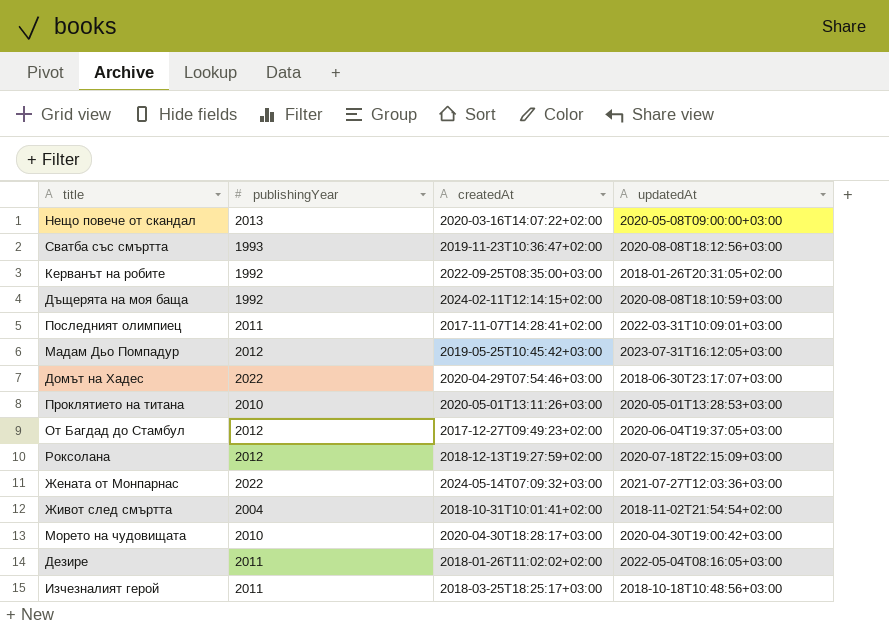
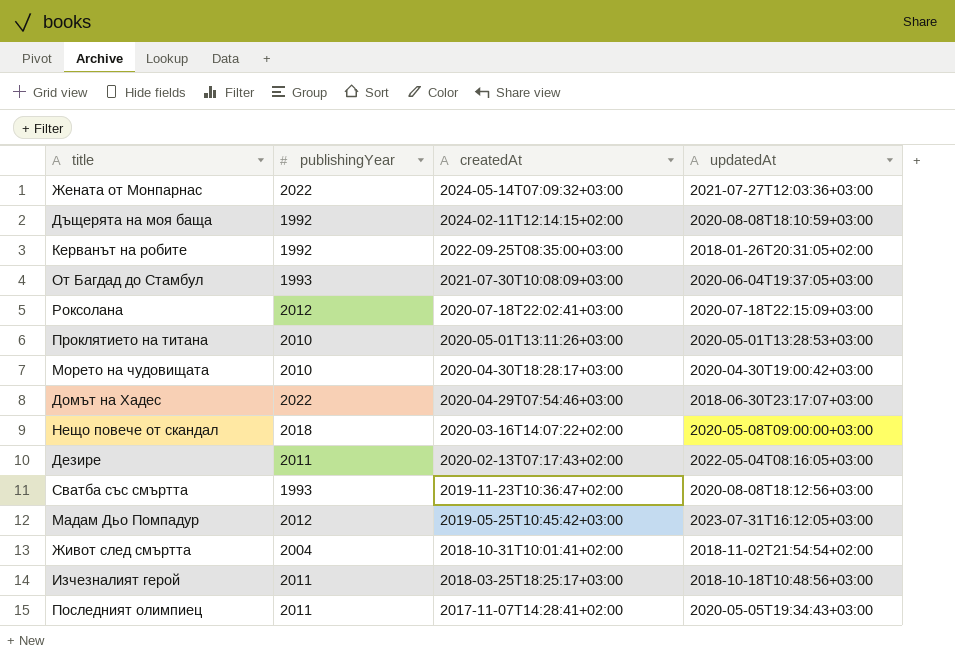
row order: none -> createdAt descending
От Багдад до Стамбул | publishingYear: 2012 -> 1993
От Багдад до Стамбул | createdAt: 2017-12-27T09:49:23+02:00 -> 2021-07-30T10:08:09+03:00
Роксолана | createdAt: 2018-12-13T19:27:59+02:00 -> 2020-07-18T22:02:41+03:00
Нещо повече от скандал | publishingYear: 2013 -> 2018
Дезире | createdAt: 2018-01-26T11:02:02+02:00 -> 2020-02-13T07:17:43+02:00
Последният олимпиец | updatedAt: 2022-03-31T10:09:01+03:00 -> 2020-05-05T19:34:43+03:00

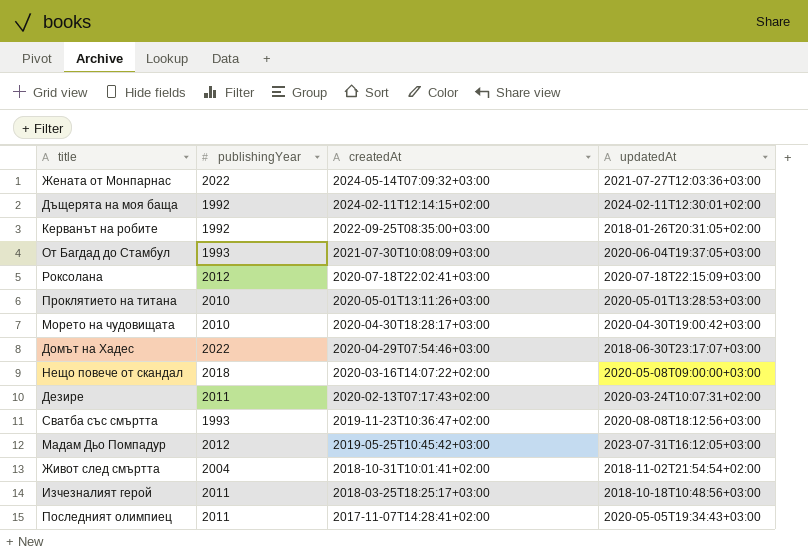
Дъщерята на моя баща | updatedAt: 2020-08-08T18:10:59+03:00 -> 2024-02-11T12:30:01+02:00
Дезире | updatedAt: 2022-05-04T08:16:05+03:00 -> 2020-03-24T10:07:31+02:00

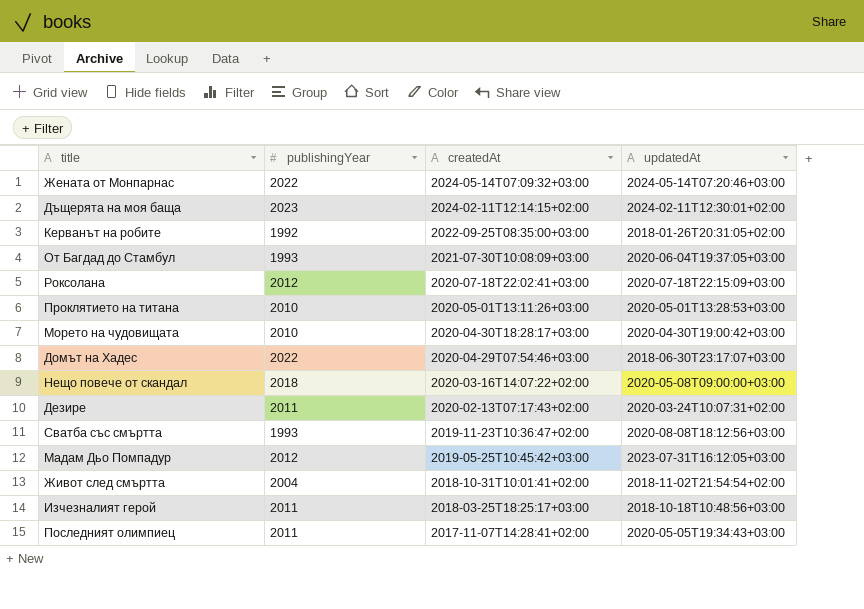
Жената от Монпарнас | updatedAt: 2021-07-27T12:03:36+03:00 -> 2024-05-14T07:20:46+03:00
Дъщерята на моя баща | publishingYear: 1992 -> 2023

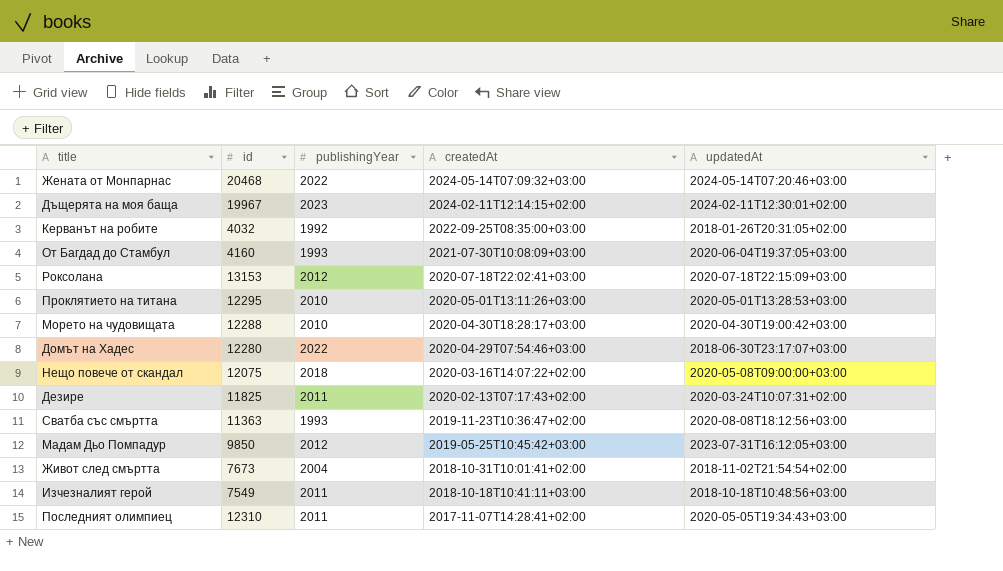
column id | position: none -> 2
Изчезналият герой | createdAt: 2018-03-25T18:25:17+03:00 -> 2018-10-18T10:41:11+03:00

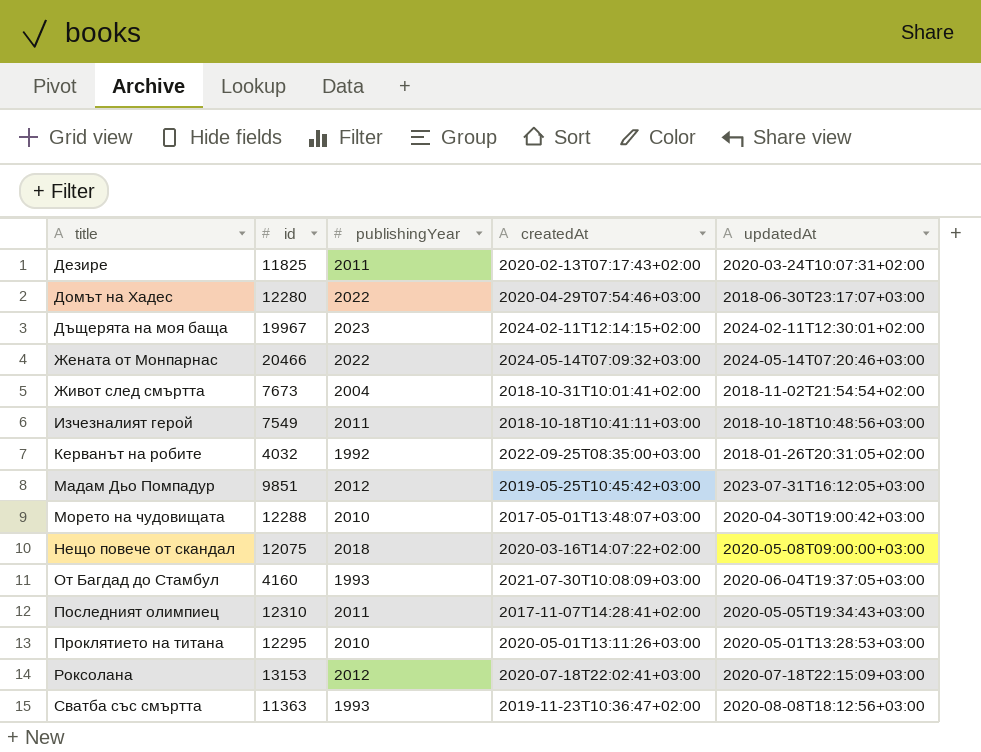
row order: createdAt descending -> title ascending
Жената от Монпарнас | id: 20468 -> 20466
Мадам Дьо Помпадур | id: 9850 -> 9851
Морето на чудовищата | createdAt: 2020-04-30T18:28:17+03:00 -> 2017-05-01T13:48:07+03:00

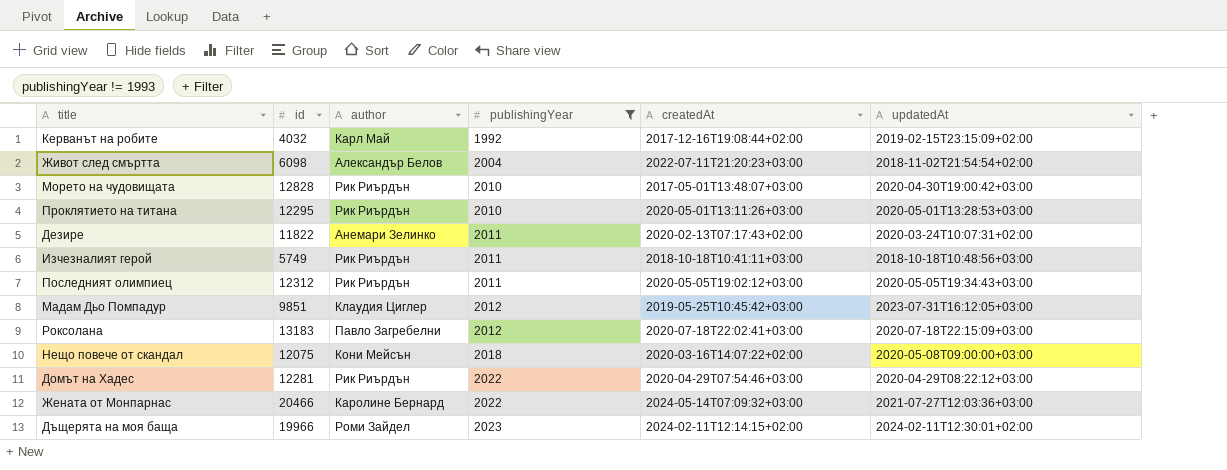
filter: none -> publishingYear != 1993
row order: title ascending -> publishingYear ascending
column author | position: none -> 3
Керванът на робите | createdAt: 2022-09-25T08:35:00+03:00 -> 2017-12-16T19:08:44+02:00
Керванът на робите | updatedAt: 2018-01-26T20:31:05+02:00 -> 2019-02-15T23:15:09+02:00
Живот след смъртта | id: 7673 -> 6098
Живот след смъртта | createdAt: 2018-10-31T10:01:41+02:00 -> 2022-07-11T21:20:23+03:00
Морето на чудовищата | id: 12288 -> 12828
Дезире | id: 11825 -> 11822
Изчезналият герой | id: 7549 -> 5749
Последният олимпиец | id: 12310 -> 12312
Последният олимпиец | createdAt: 2017-11-07T14:28:41+02:00 -> 2020-05-05T19:02:12+03:00
Роксолана | id: 13153 -> 13183
Домът на Хадес | id: 12280 -> 12281
Домът на Хадес | updatedAt: 2018-06-30T23:17:07+03:00 -> 2020-04-29T08:22:12+03:00
Жената от Монпарнас | updatedAt: 2024-05-14T07:20:46+03:00 -> 2021-07-27T12:03:36+03:00
Дъщерята на моя баща | id: 19967 -> 19966

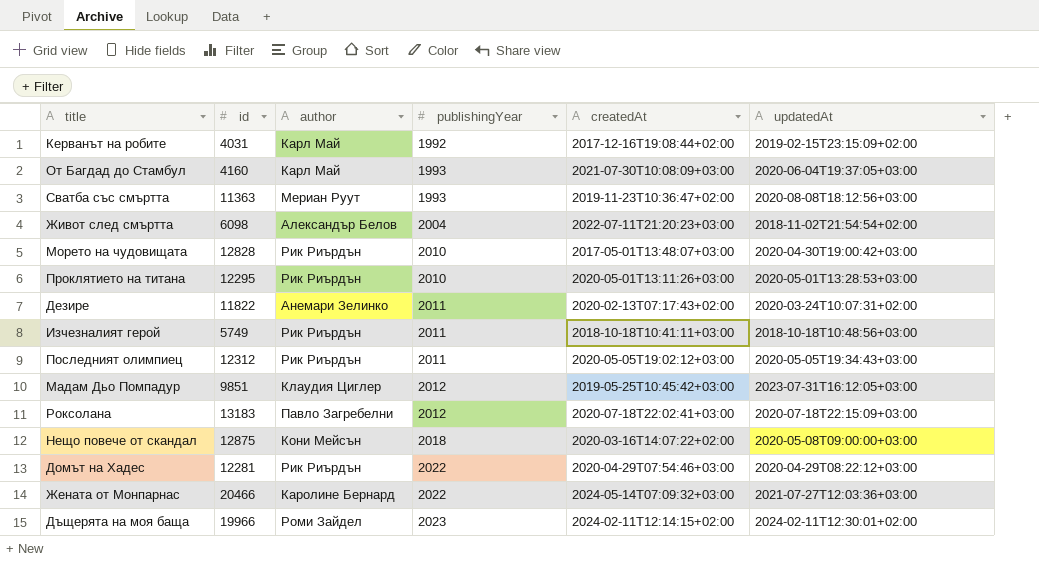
filter: publishingYear != 1993 -> none
Керванът на робите | id: 4032 -> 4031
Нещо повече от скандал | id: 12075 -> 12875

